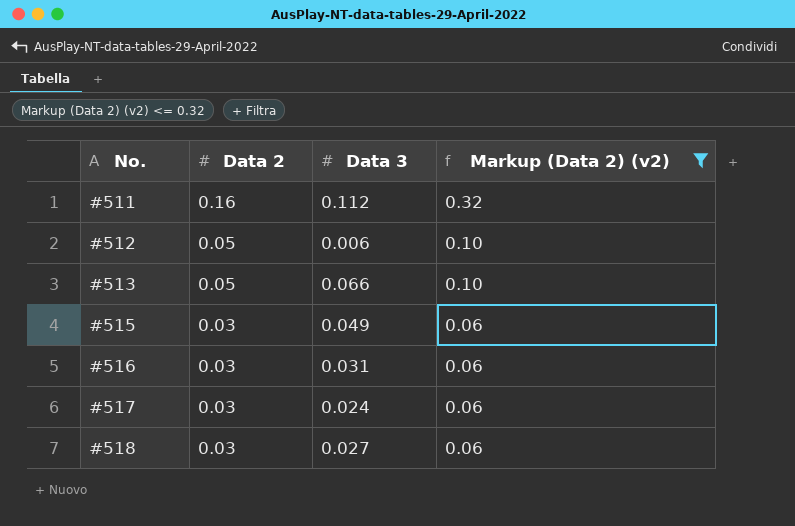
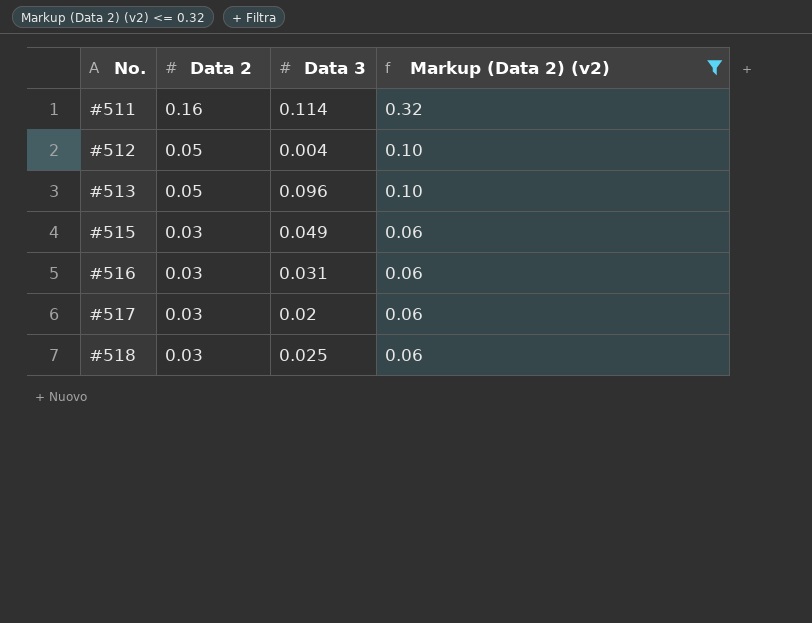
#511 | Data 3: 0.112 -> 0.114
#512 | Data 3: 0.006 -> 0.004
#513 | Data 3: 0.066 -> 0.096
#517 | Data 3: 0.024 -> 0.02
#518 | Data 3: 0.027 -> 0.025

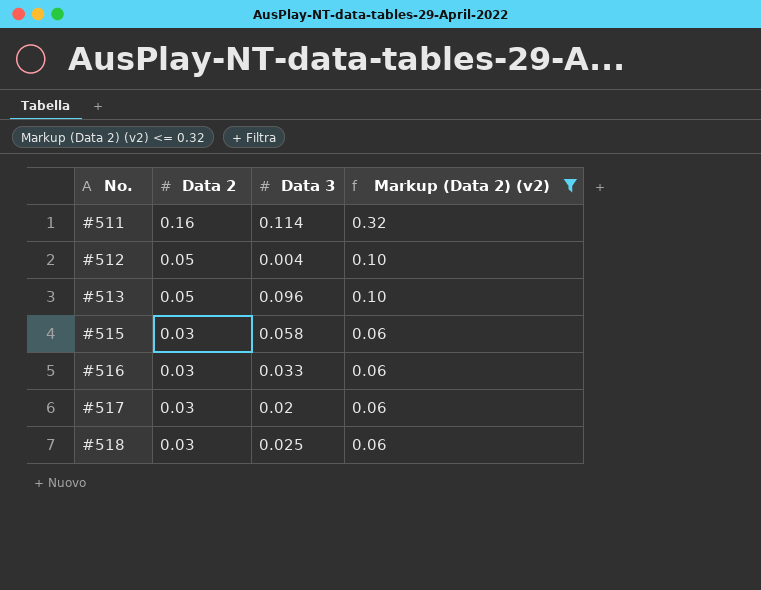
#515 | Data 3: 0.049 -> 0.058
#516 | Data 3: 0.031 -> 0.033

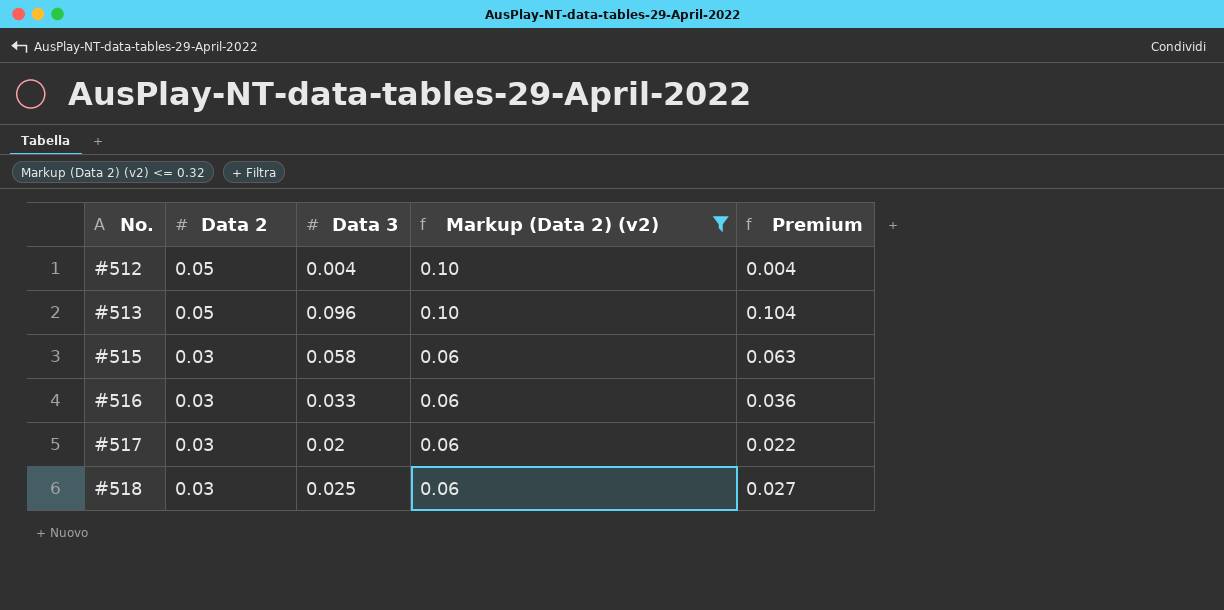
column Premium | formula: none -> [Data 3] * 1.08
row #511: 0.16 | 0.114 | 0.32 -> none

